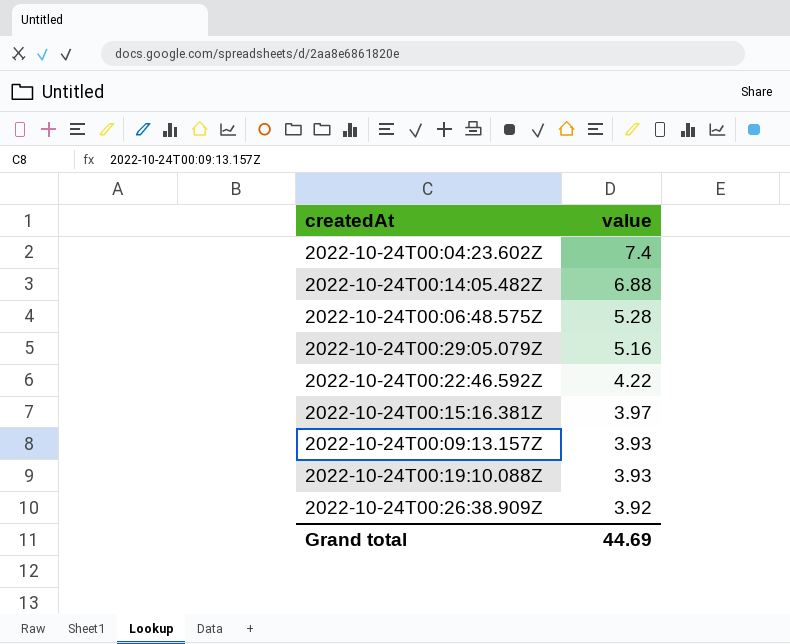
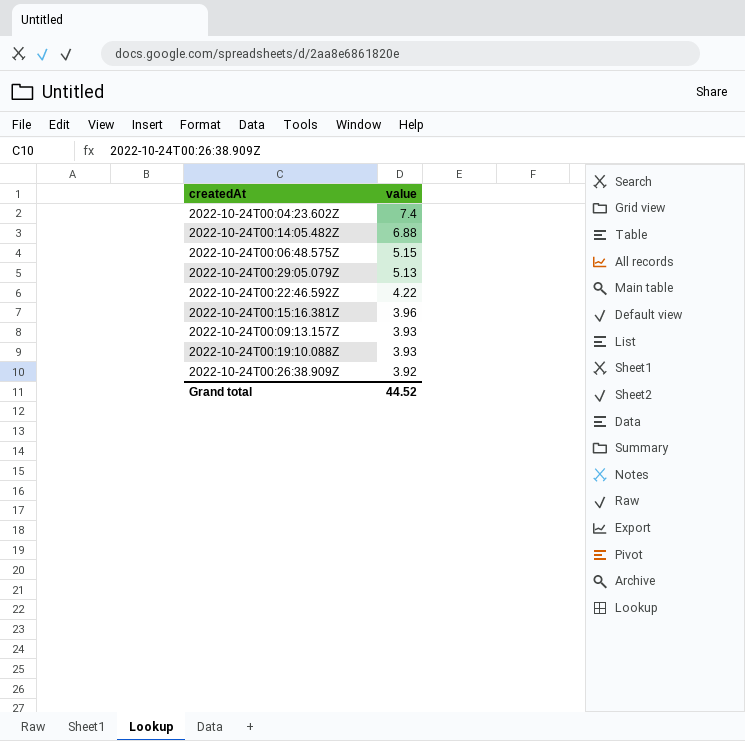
2022-10-24T00:06:48.575Z | value: 5.28 -> 5.15
2022-10-24T00:29:05.079Z | value: 5.16 -> 5.13
2022-10-24T00:15:16.381Z | value: 3.97 -> 3.96
Grand total | value: 44.69 -> 44.52

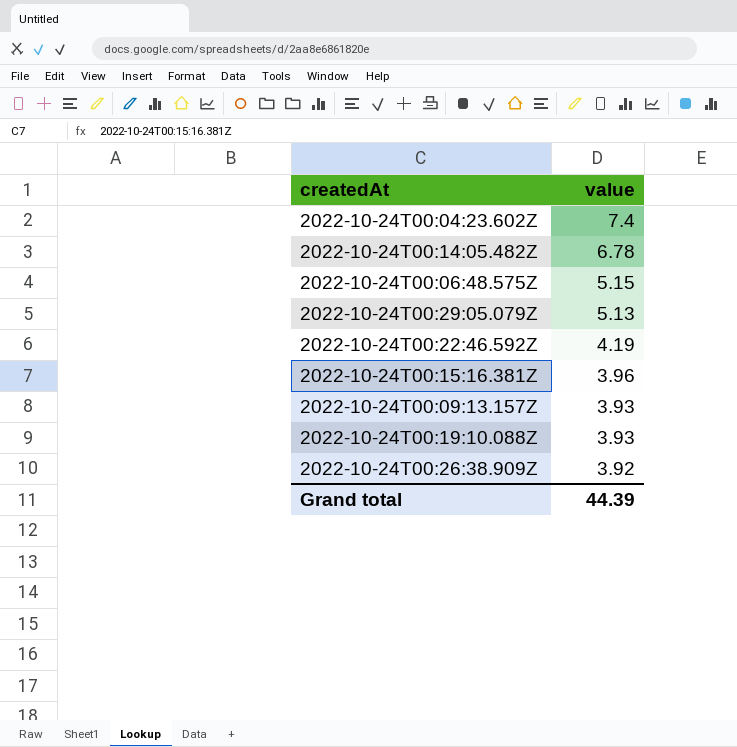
2022-10-24T00:14:05.482Z | value: 6.88 -> 6.78
2022-10-24T00:22:46.592Z | value: 4.22 -> 4.19
Grand total | value: 44.52 -> 44.39

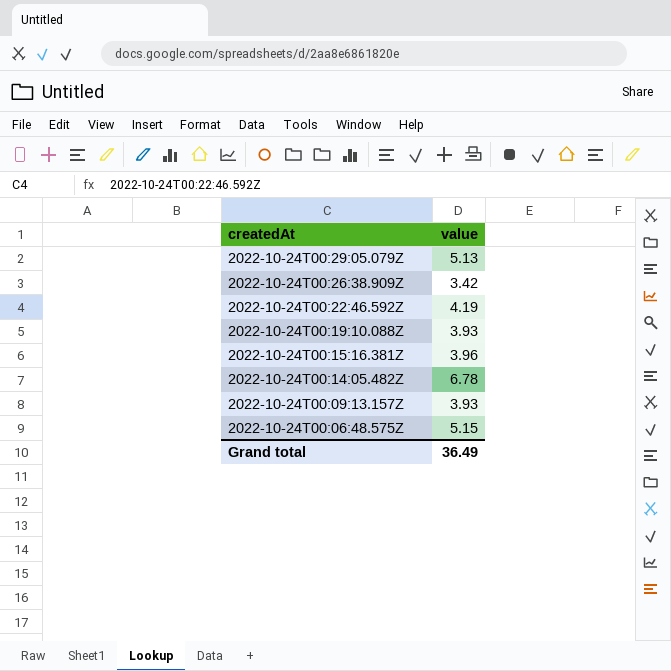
row order: value descending -> createdAt descending
row 2022-10-24T00:04:23.602Z: 7.4 -> none
2022-10-24T00:26:38.909Z | value: 3.92 -> 3.42
Grand total | value: 44.39 -> 36.49

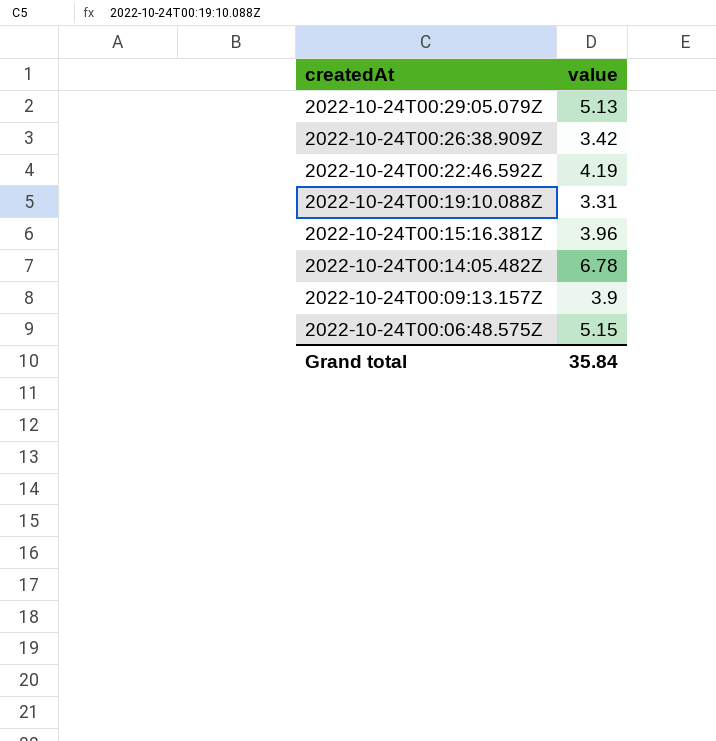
2022-10-24T00:19:10.088Z | value: 3.93 -> 3.31
2022-10-24T00:09:13.157Z | value: 3.93 -> 3.9
Grand total | value: 36.49 -> 35.84

